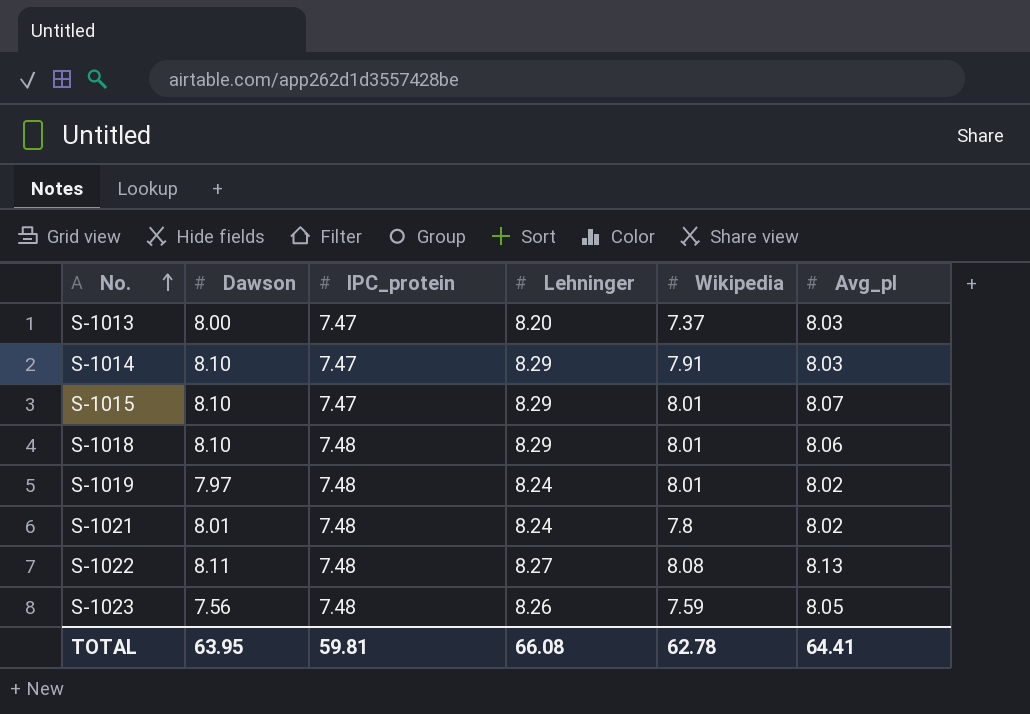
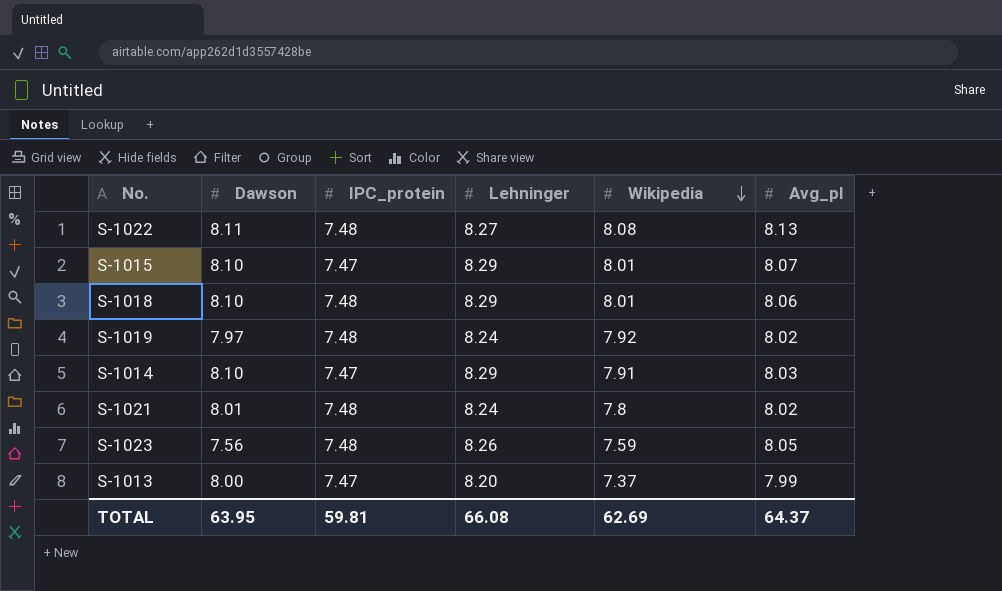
row order: No. ascending -> Wikipedia descending
S-1019 | Wikipedia: 8.01 -> 7.92
S-1013 | Avg_pI: 8.03 -> 7.99
TOTAL | Wikipedia: 62.78 -> 62.69
TOTAL | Avg_pI: 64.41 -> 64.37

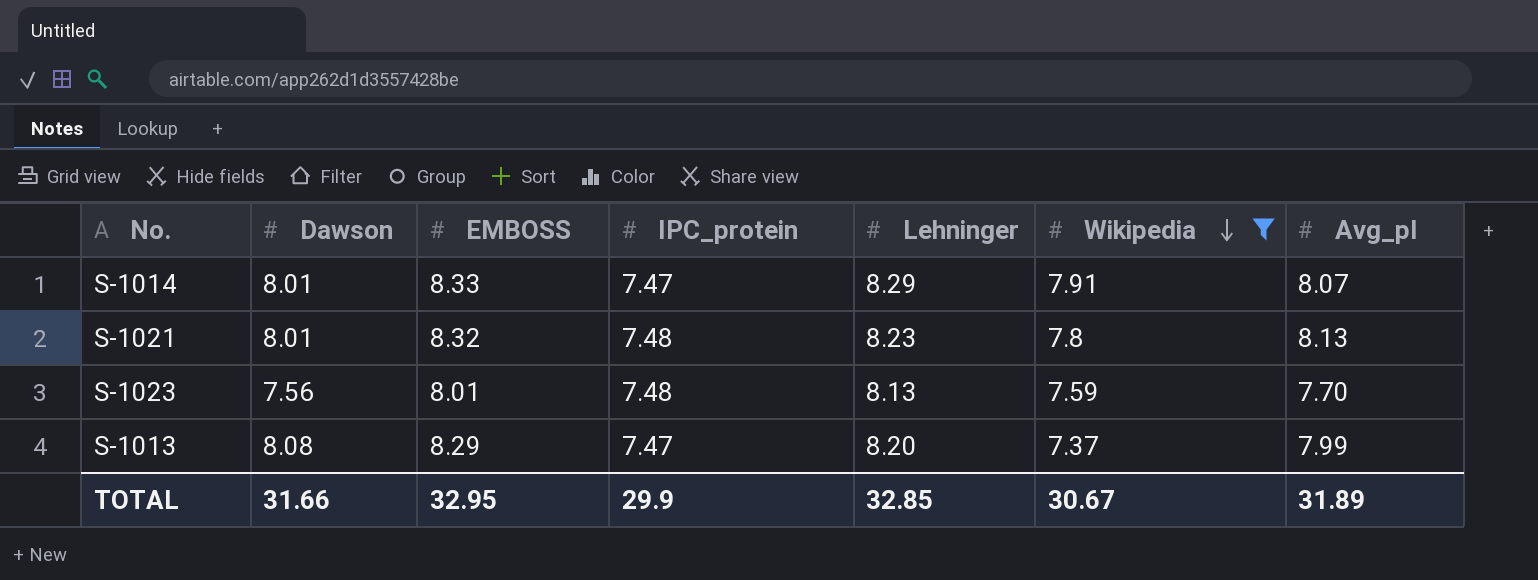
filter: none -> Wikipedia <= 7.91
column EMBOSS | position: none -> 3
S-1014 | Dawson: 8.10 -> 8.01
S-1014 | Avg_pI: 8.03 -> 8.07
S-1021 | Lehninger: 8.24 -> 8.23
S-1021 | Avg_pI: 8.02 -> 8.13
S-1023 | Lehninger: 8.26 -> 8.13
S-1023 | Avg_pI: 8.05 -> 7.70
S-1013 | Dawson: 8.00 -> 8.08
TOTAL | Dawson: 63.95 -> 31.66
TOTAL | IPC_protein: 59.81 -> 29.9
TOTAL | Lehninger: 66.08 -> 32.85
TOTAL | Wikipedia: 62.69 -> 30.67
TOTAL | Avg_pI: 64.37 -> 31.89

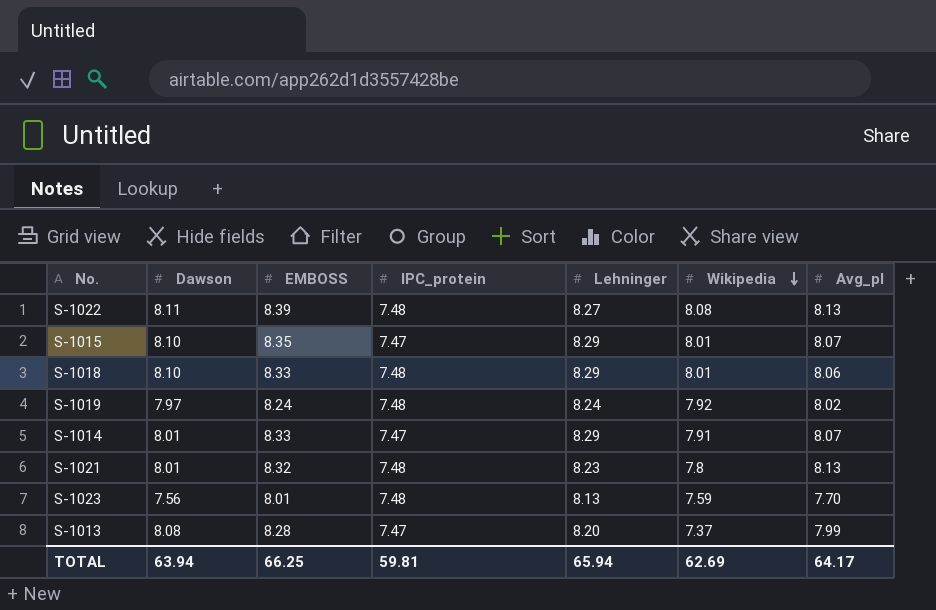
filter: Wikipedia <= 7.91 -> none
S-1013 | EMBOSS: 8.29 -> 8.28
TOTAL | Dawson: 31.66 -> 63.94
TOTAL | EMBOSS: 32.95 -> 66.25
TOTAL | IPC_protein: 29.9 -> 59.81
TOTAL | Lehninger: 32.85 -> 65.94
TOTAL | Wikipedia: 30.67 -> 62.69
TOTAL | Avg_pI: 31.89 -> 64.17

